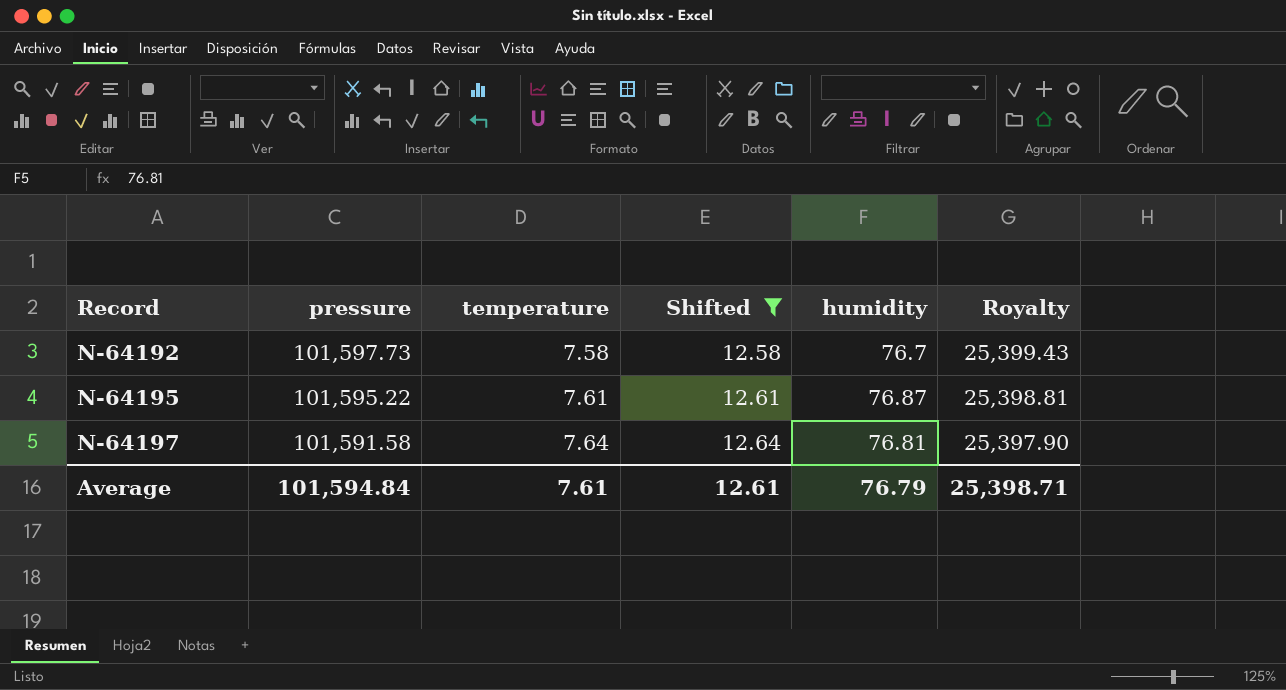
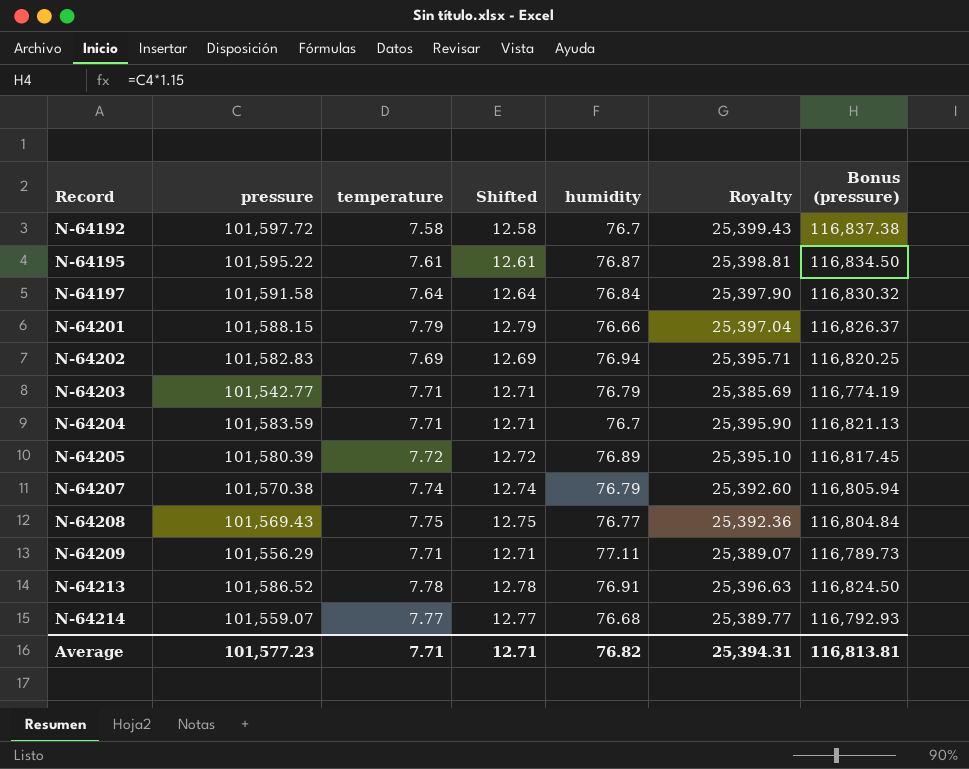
filter: Shifted <= 12.64 -> none
column Bonus (pressure) | formula: none -> [pressure] * 1.15
N-64192 | pressure: 101,597.73 -> 101,597.72
N-64197 | humidity: 76.81 -> 76.84
Average | pressure: 101,594.84 -> 101,577.23
Average | temperature: 7.61 -> 7.71
Average | Shifted: 12.61 -> 12.71
Average | humidity: 76.79 -> 76.82
Average | Royalty: 25,398.71 -> 25,394.31

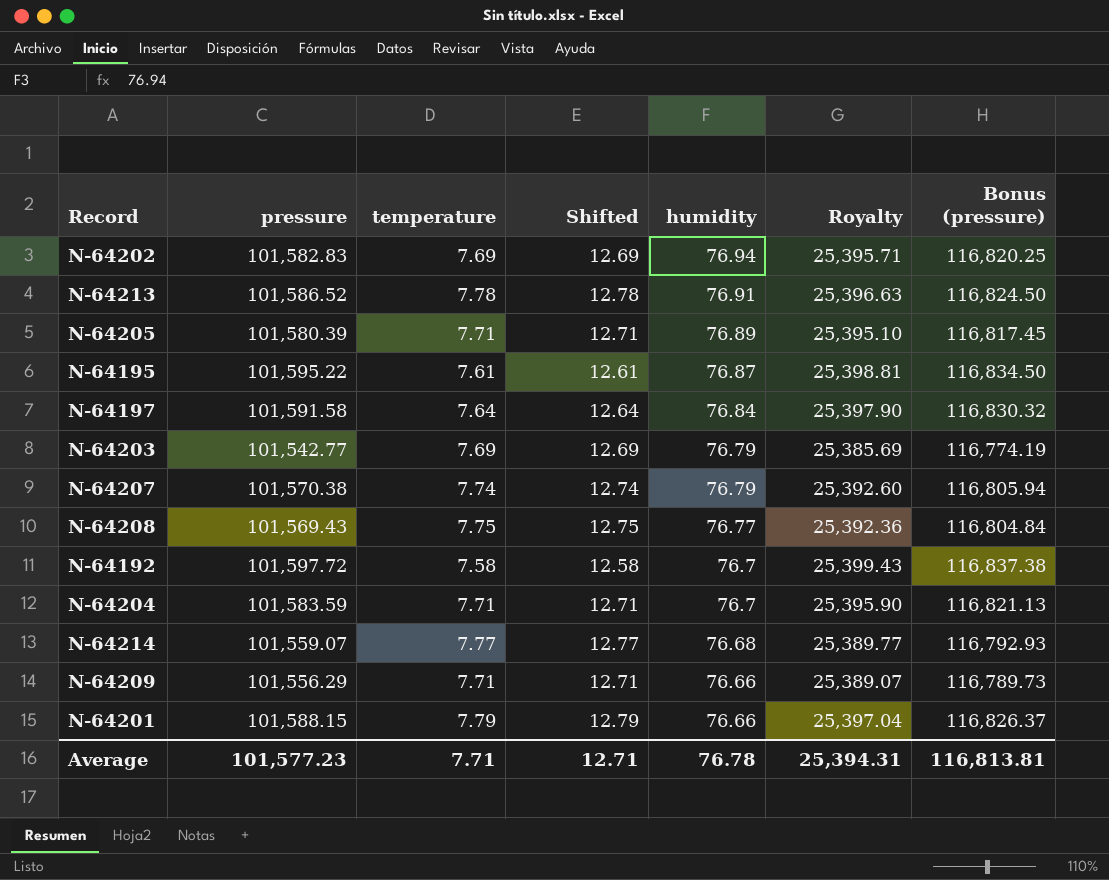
row order: Record ascending -> humidity descending
N-64205 | temperature: 7.72 -> 7.71
N-64205 | Shifted: 12.72 -> 12.71
N-64203 | temperature: 7.71 -> 7.69
N-64203 | Shifted: 12.71 -> 12.69
N-64209 | humidity: 77.11 -> 76.66
Average | humidity: 76.82 -> 76.78

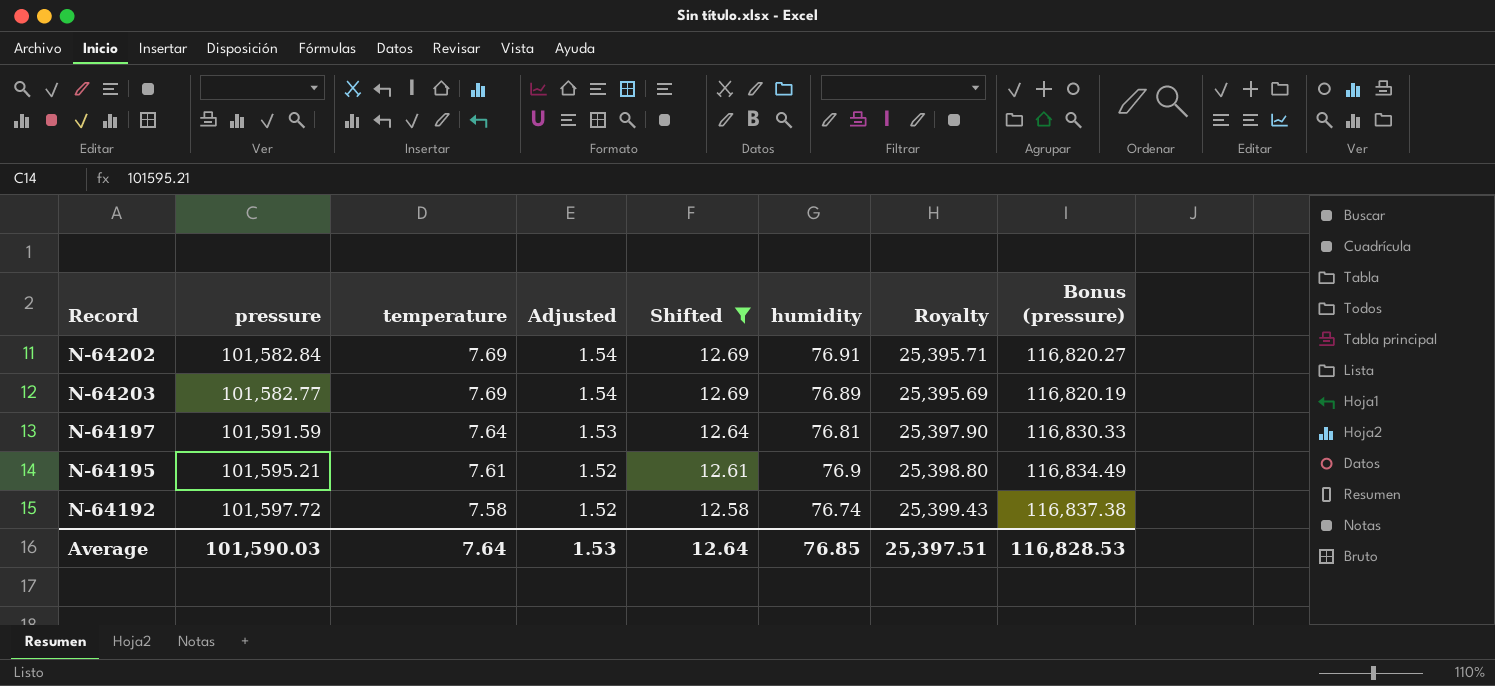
filter: none -> Shifted <= 12.69
row order: humidity descending -> temperature descending
column Adjusted | formula: none -> [temperature] * 0.2
N-64202 | pressure: 101,582.83 -> 101,582.84
N-64202 | humidity: 76.94 -> 76.91
N-64202 | Bonus (pressure): 116,820.25 -> 116,820.27
N-64203 | pressure: 101,542.77 -> 101,582.77
N-64203 | humidity: 76.79 -> 76.89
N-64203 | Royalty: 25,385.69 -> 25,395.69
N-64203 | Bonus (pressure): 116,774.19 -> 116,820.19
N-64197 | pressure: 101,591.58 -> 101,591.59
N-64197 | humidity: 76.84 -> 76.81
N-64197 | Bonus (pressure): 116,830.32 -> 116,830.33
N-64195 | pressure: 101,595.22 -> 101,595.21
N-64195 | humidity: 76.87 -> 76.9
N-64195 | Royalty: 25,398.81 -> 25,398.80
N-64195 | Bonus (pressure): 116,834.50 -> 116,834.49
N-64192 | humidity: 76.7 -> 76.74
Average | pressure: 101,577.23 -> 101,590.03
Average | temperature: 7.71 -> 7.64
Average | Shifted: 12.71 -> 12.64
Average | humidity: 76.78 -> 76.85
Average | Royalty: 25,394.31 -> 25,397.51
Average | Bonus (pressure): 116,813.81 -> 116,828.53

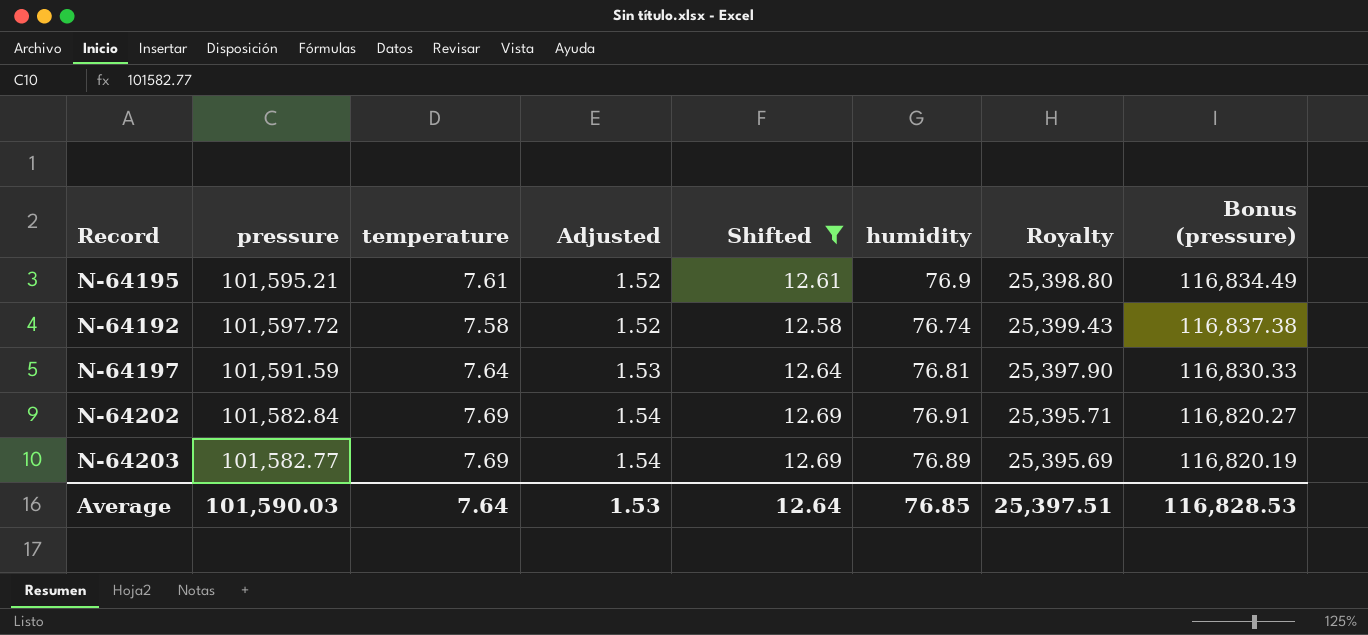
row order: temperature descending -> Adjusted ascending

